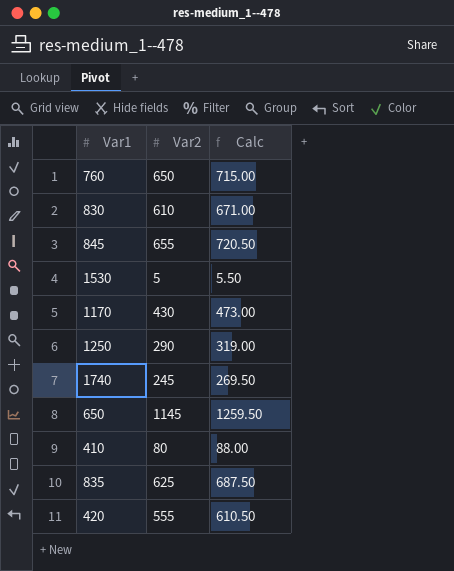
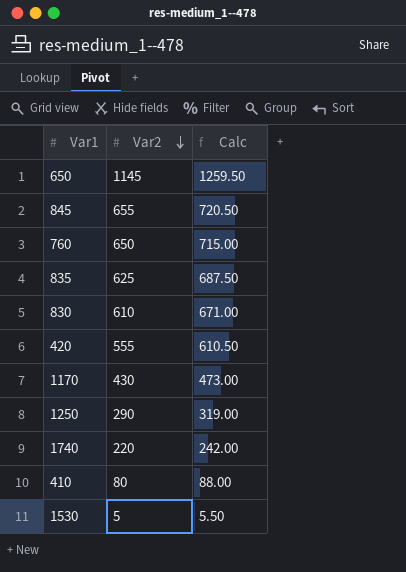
row order: none -> Var2 descending
1740 | Var2: 245 -> 220
1740 | Calc: 269.50 -> 242.00

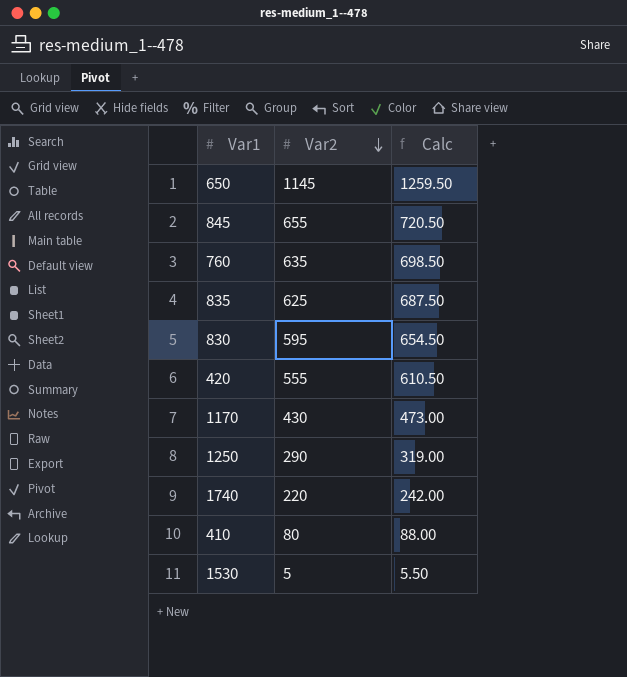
760 | Var2: 650 -> 635
760 | Calc: 715.00 -> 698.50
830 | Var2: 610 -> 595
830 | Calc: 671.00 -> 654.50

